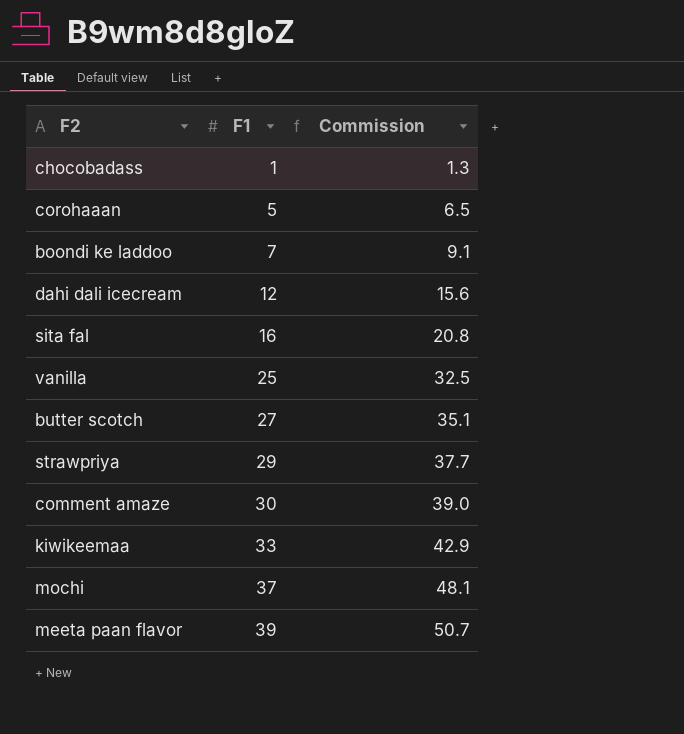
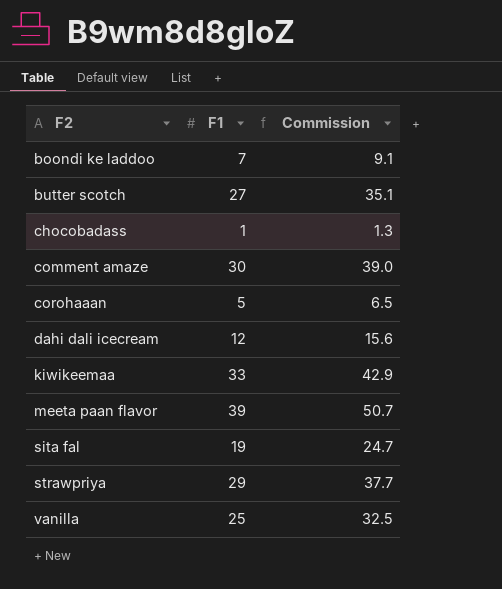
row order: F1 ascending -> F2 ascending
row mochi: 37 | 48.1 -> none
sita fal | F1: 16 -> 19
sita fal | Commission: 20.8 -> 24.7

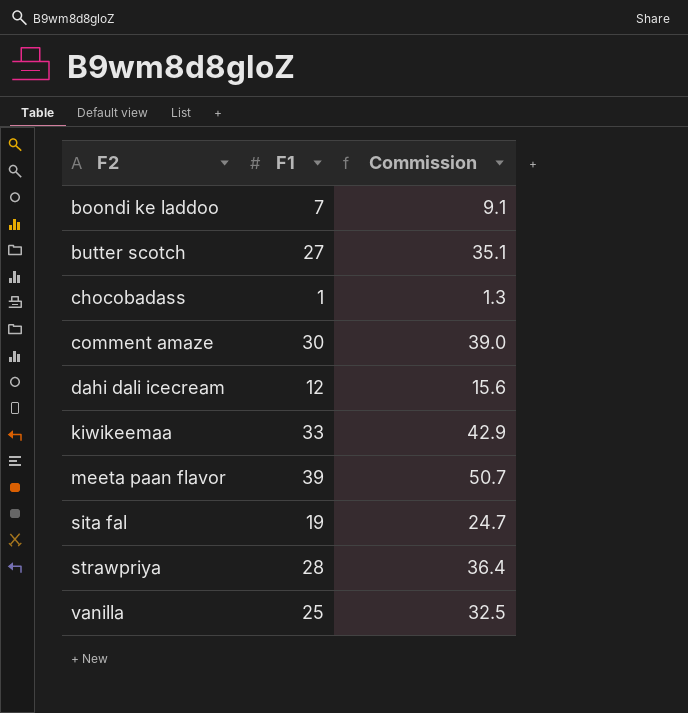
row corohaaan: 5 | 6.5 -> none
strawpriya | F1: 29 -> 28
strawpriya | Commission: 37.7 -> 36.4

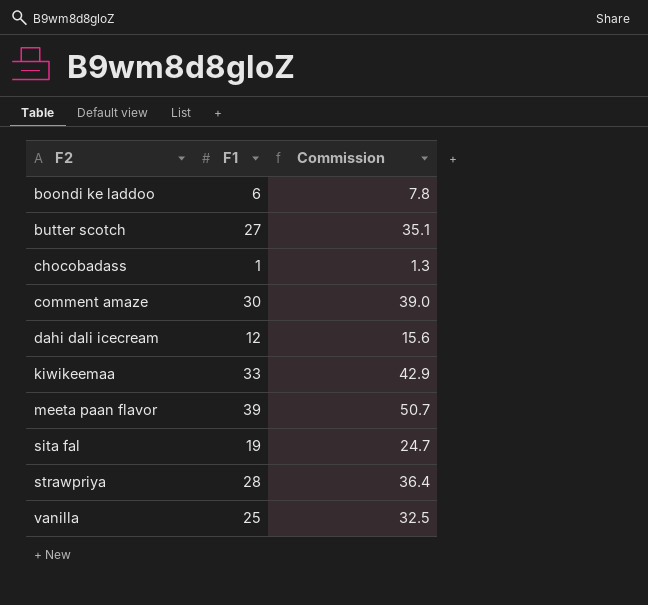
boondi ke laddoo | F1: 7 -> 6
boondi ke laddoo | Commission: 9.1 -> 7.8

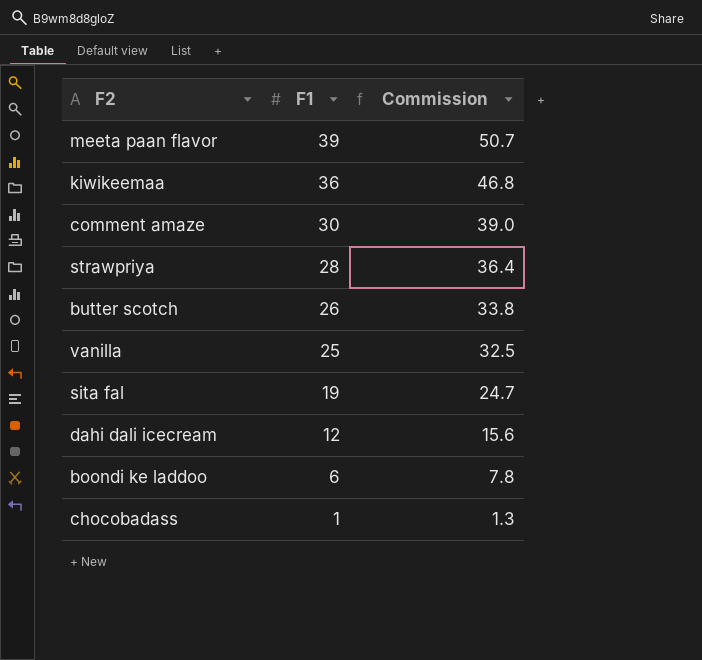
row order: F2 ascending -> F1 descending
kiwikeemaa | F1: 33 -> 36
kiwikeemaa | Commission: 42.9 -> 46.8
butter scotch | F1: 27 -> 26
butter scotch | Commission: 35.1 -> 33.8

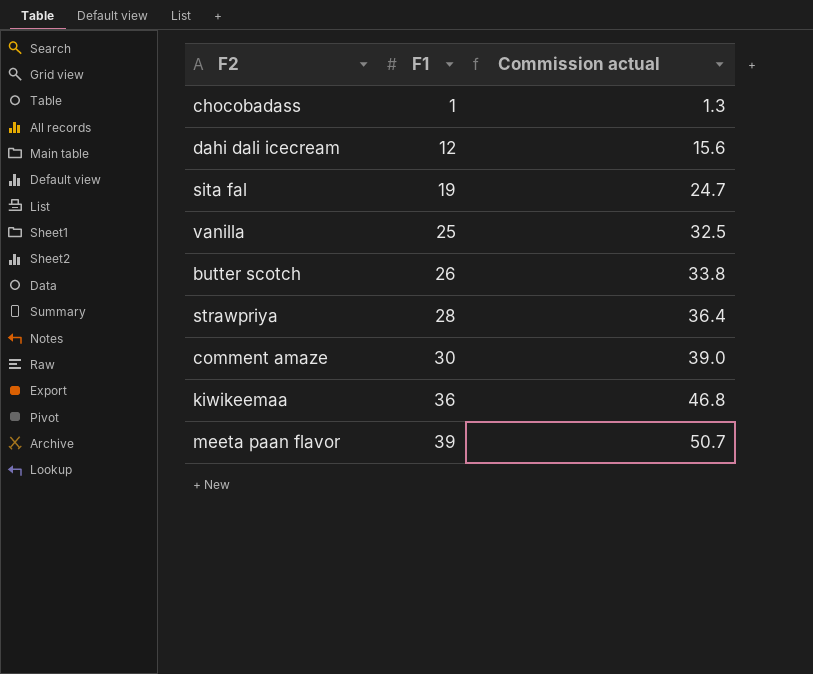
row order: F1 descending -> F1 ascending
column name: Commission -> Commission actual
row boondi ke laddoo: 6 | 7.8 -> none

